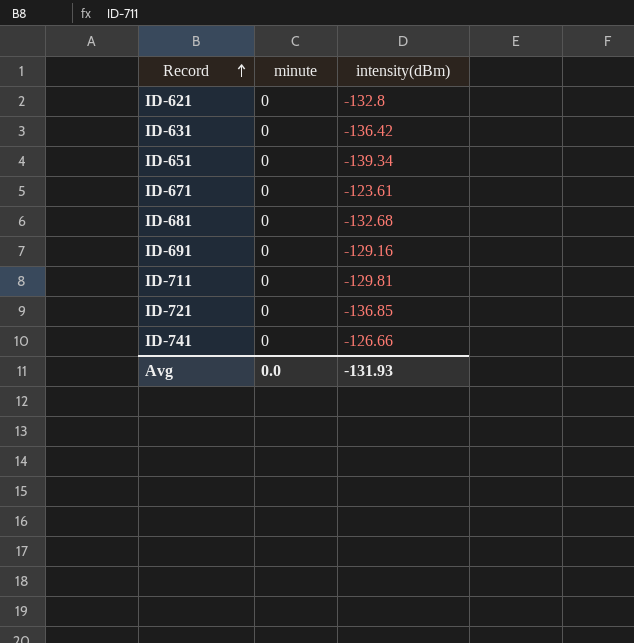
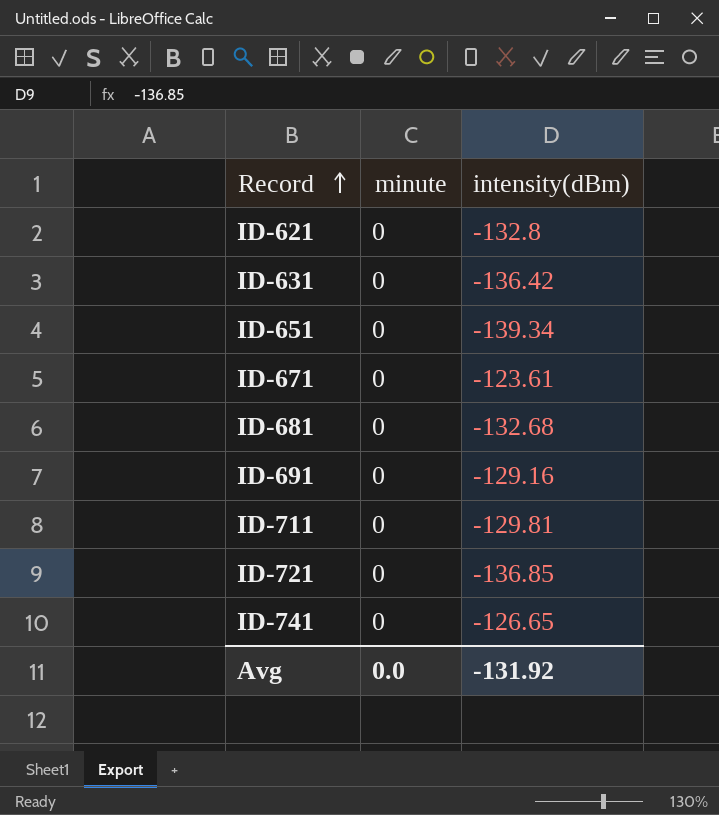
ID-741 | intensity(dBm): -126.66 -> -126.65
Avg | intensity(dBm): -131.93 -> -131.92

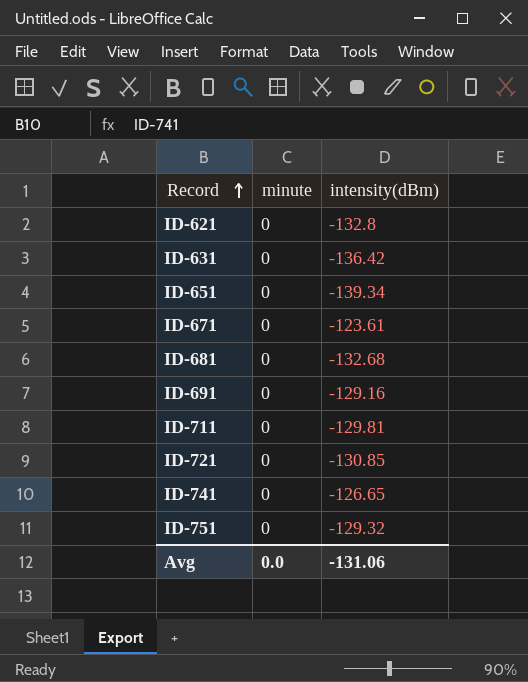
ID-721 | intensity(dBm): -136.85 -> -130.85
row ID-751: none -> 0 | -129.32
Avg | intensity(dBm): -131.92 -> -131.06

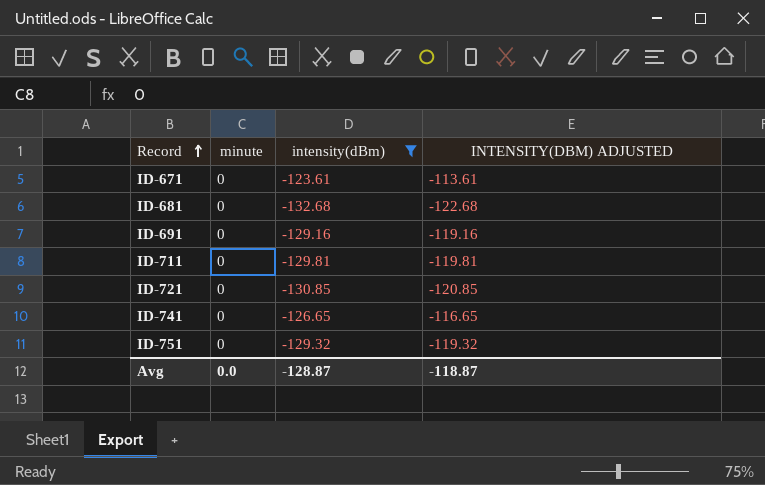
filter: none -> intensity(dBm) >= -132.68
column INTENSITY(DBM) ADJUSTED | formula: none -> [intensity(dBm)] + 10
Avg | intensity(dBm): -131.06 -> -128.87

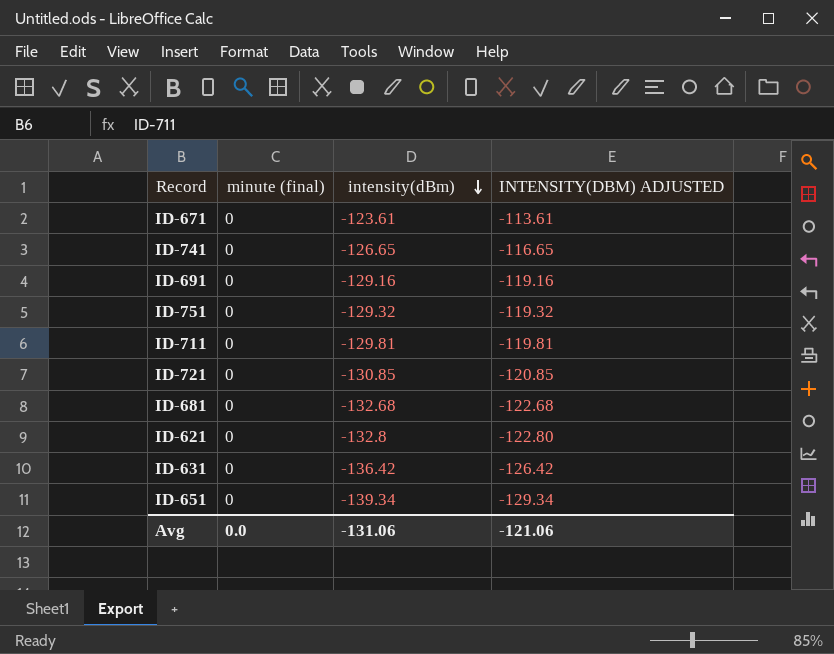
filter: intensity(dBm) >= -132.68 -> none
row order: Record ascending -> intensity(dBm) descending
column name: minute -> minute (final)
Avg | intensity(dBm): -128.87 -> -131.06
Avg | INTENSITY(DBM) ADJUSTED: -118.87 -> -121.06

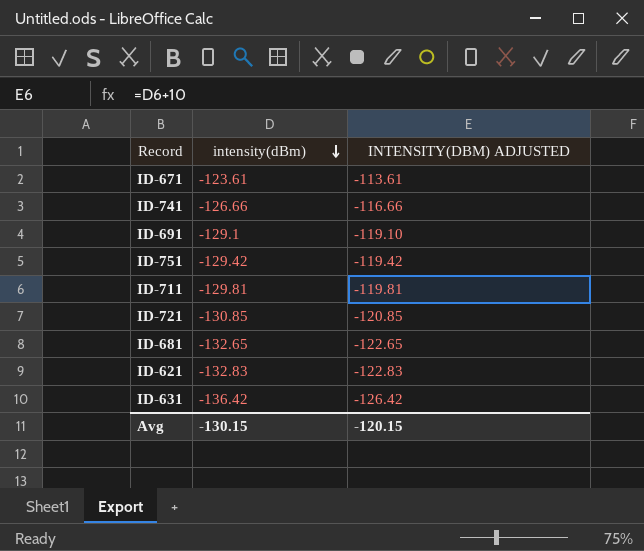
column minute (final) | position: 2 -> none
row ID-651: 0 | -139.34 | -129.34 -> none
ID-741 | intensity(dBm): -126.65 -> -126.66
ID-741 | INTENSITY(DBM) ADJUSTED: -116.65 -> -116.66
ID-691 | intensity(dBm): -129.16 -> -129.1
ID-691 | INTENSITY(DBM) ADJUSTED: -119.16 -> -119.10
ID-751 | intensity(dBm): -129.32 -> -129.42
ID-751 | INTENSITY(DBM) ADJUSTED: -119.32 -> -119.42
ID-681 | intensity(dBm): -132.68 -> -132.65
ID-681 | INTENSITY(DBM) ADJUSTED: -122.68 -> -122.65
ID-621 | intensity(dBm): -132.8 -> -132.83
ID-621 | INTENSITY(DBM) ADJUSTED: -122.80 -> -122.83
Avg | intensity(dBm): -131.06 -> -130.15
Avg | INTENSITY(DBM) ADJUSTED: -121.06 -> -120.15

